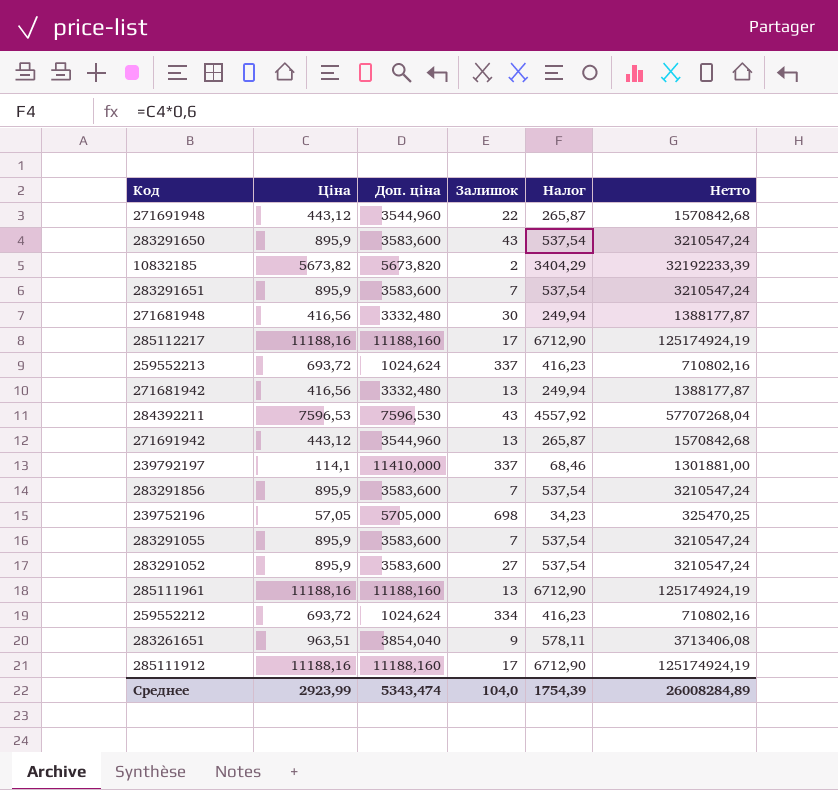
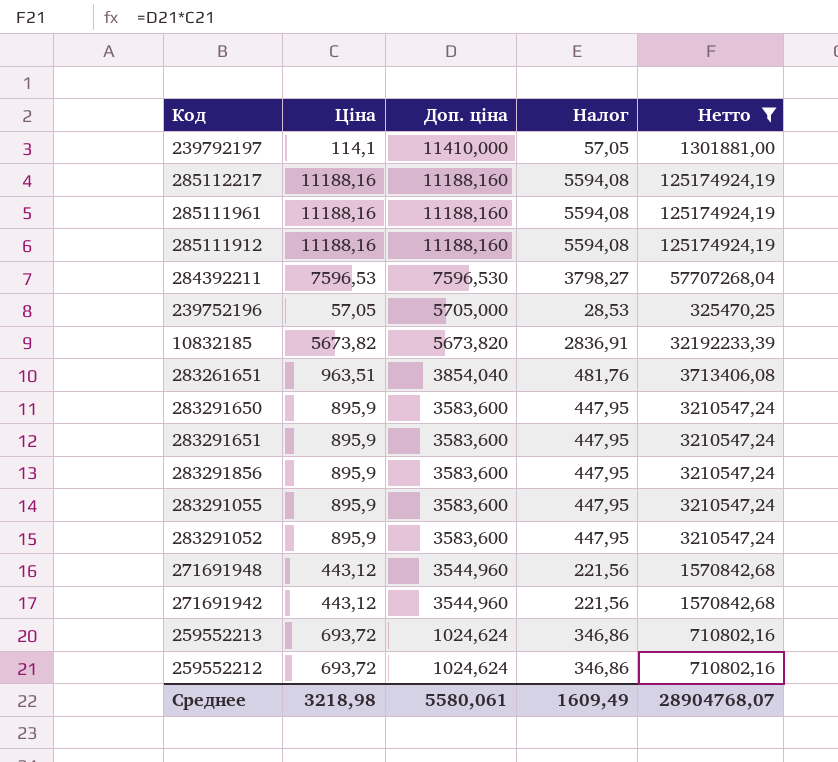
filter: none -> Нетто != 1388177,87
row order: none -> Доп. ціна descending
column Залишок | position: 4 -> none
column Налог | formula: [Ціна] * 0,6 -> [Ціна] * 0,5
Среднее | Ціна: 2923,99 -> 3218,98
Среднее | Доп. ціна: 5343,474 -> 5580,061
Среднее | Налог: 1754,39 -> 1609,49
Среднее | Нетто: 26008284,89 -> 28904768,07

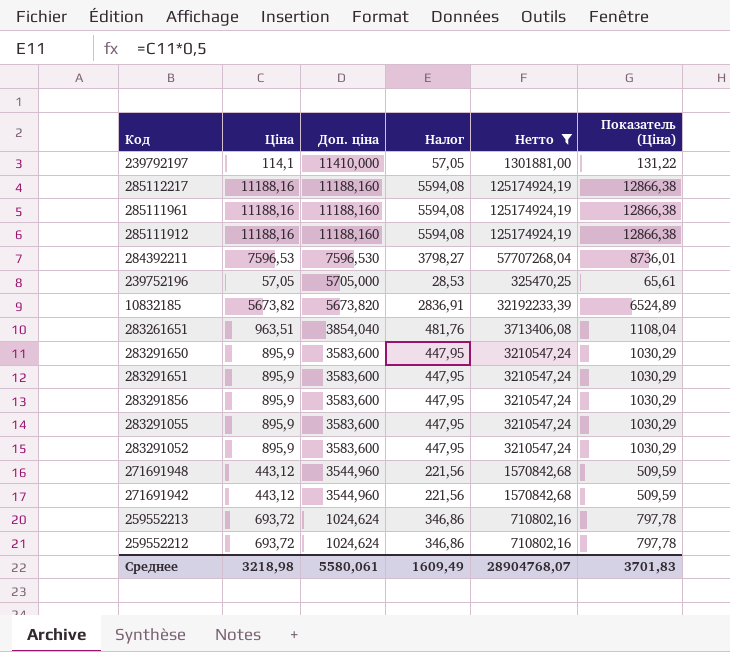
column Показатель (Ціна) | formula: none -> [Ціна] * 1,15

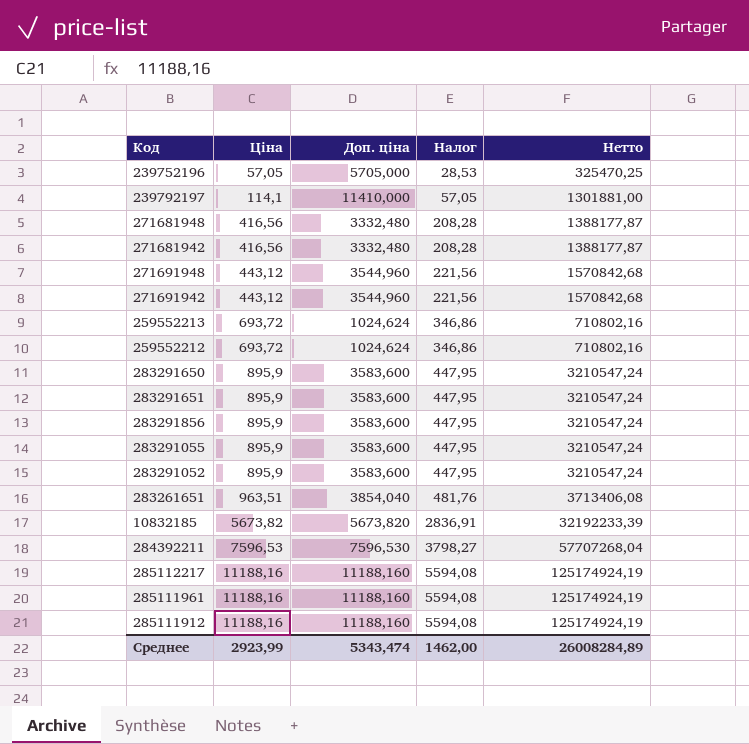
filter: Нетто != 1388177,87 -> none
row order: Доп. ціна descending -> Ціна ascending
column Показатель (Ціна) | formula: [Ціна] * 1,15 -> none
Среднее | Ціна: 3218,98 -> 2923,99
Среднее | Доп. ціна: 5580,061 -> 5343,474
Среднее | Налог: 1609,49 -> 1462,00
Среднее | Нетто: 28904768,07 -> 26008284,89

